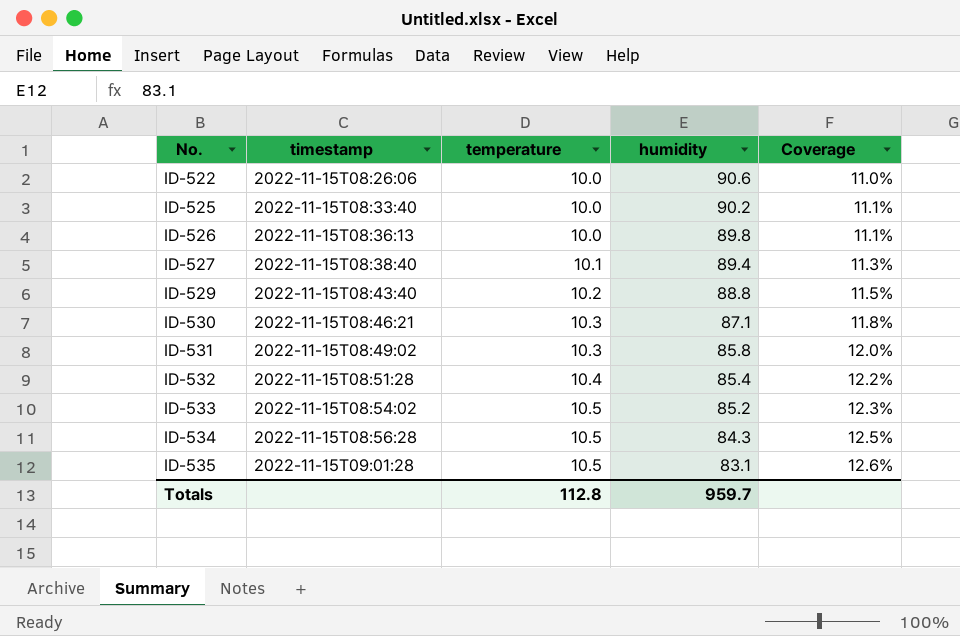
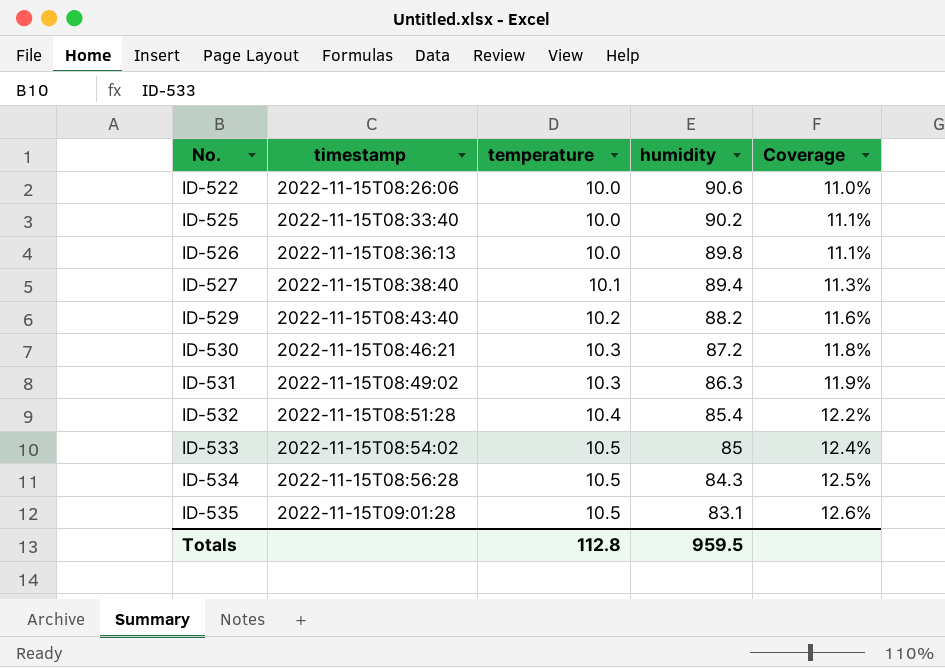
ID-529 | humidity: 88.8 -> 88.2
ID-529 | Coverage: 11.5% -> 11.6%
ID-530 | humidity: 87.1 -> 87.2
ID-531 | humidity: 85.8 -> 86.3
ID-531 | Coverage: 12.0% -> 11.9%
ID-533 | humidity: 85.2 -> 85
ID-533 | Coverage: 12.3% -> 12.4%
Totals | humidity: 959.7 -> 959.5

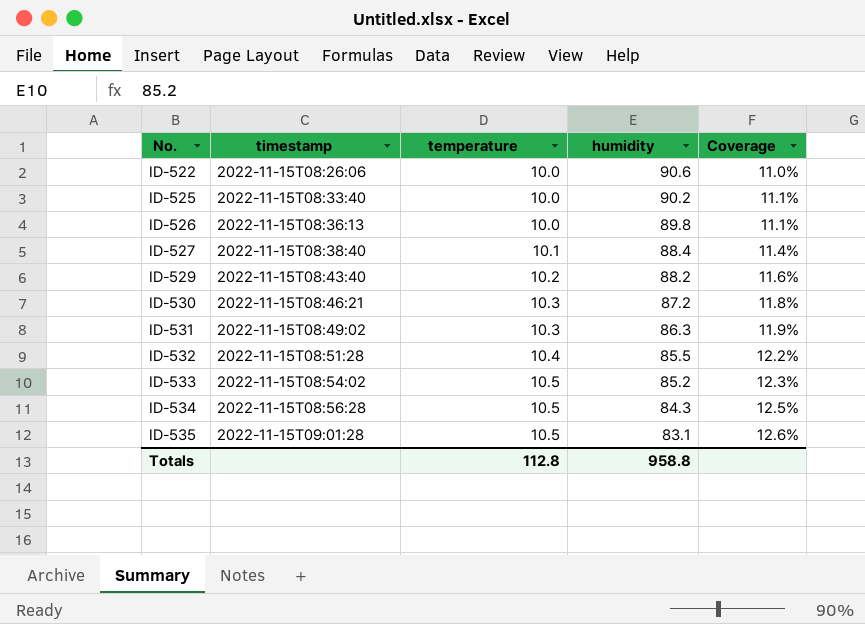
ID-527 | humidity: 89.4 -> 88.4
ID-527 | Coverage: 11.3% -> 11.4%
ID-532 | humidity: 85.4 -> 85.5
ID-533 | humidity: 85 -> 85.2
ID-533 | Coverage: 12.4% -> 12.3%
Totals | humidity: 959.5 -> 958.8

